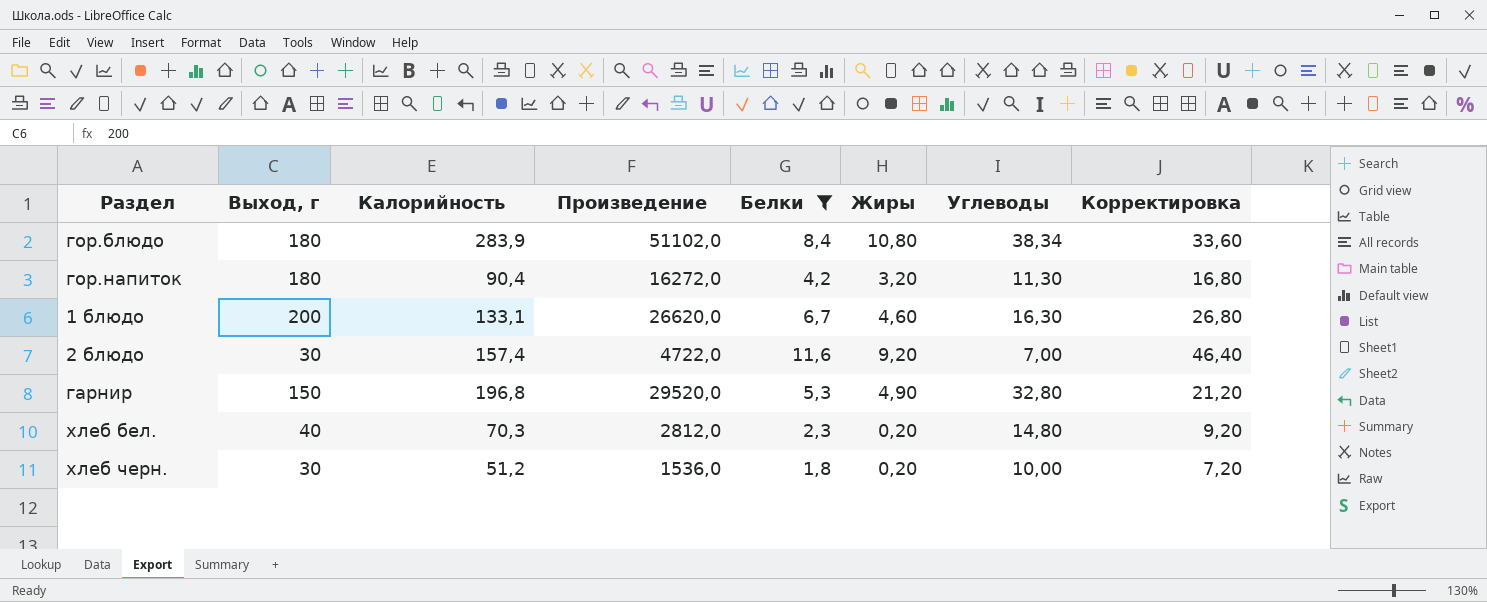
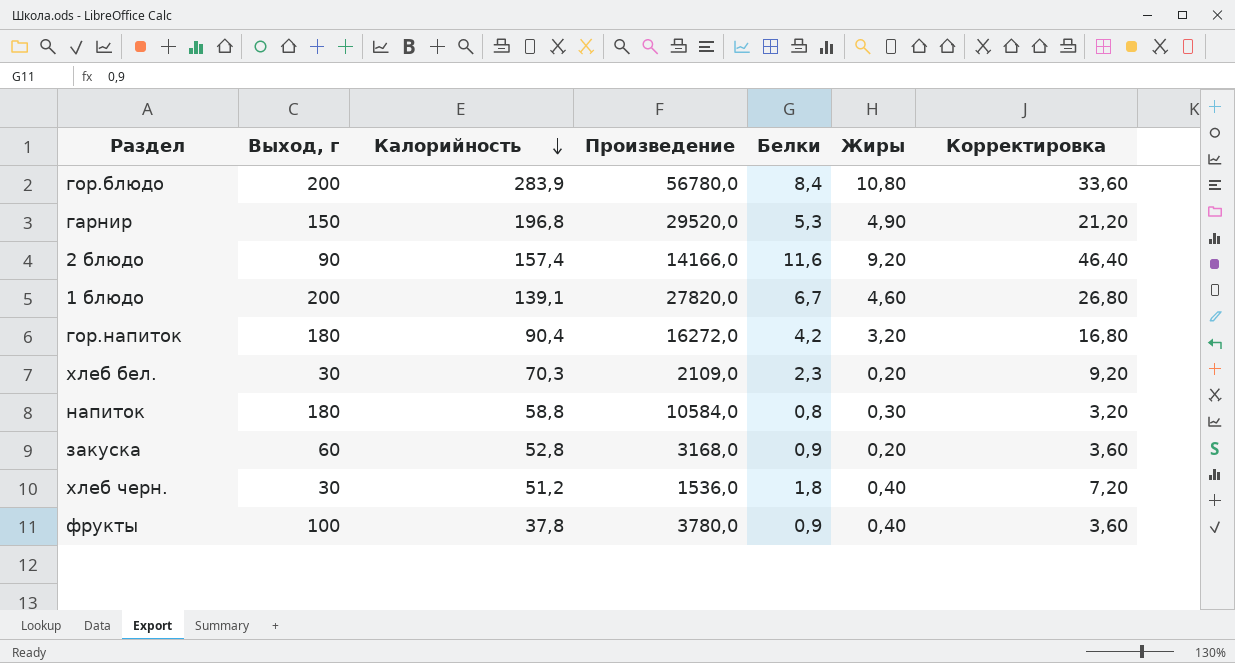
filter: Белки >= 1,8 -> none
row order: none -> Калорийность descending
column Углеводы | position: 7 -> none
гор.блюдо | Выход, г: 180 -> 200
гор.блюдо | Произведение: 51102,0 -> 56780,0
2 блюдо | Выход, г: 30 -> 90
2 блюдо | Произведение: 4722,0 -> 14166,0
1 блюдо | Калорийность: 133,1 -> 139,1
1 блюдо | Произведение: 26620,0 -> 27820,0
хлеб бел. | Выход, г: 40 -> 30
хлеб бел. | Произведение: 2812,0 -> 2109,0
хлеб черн. | Жиры: 0,20 -> 0,40

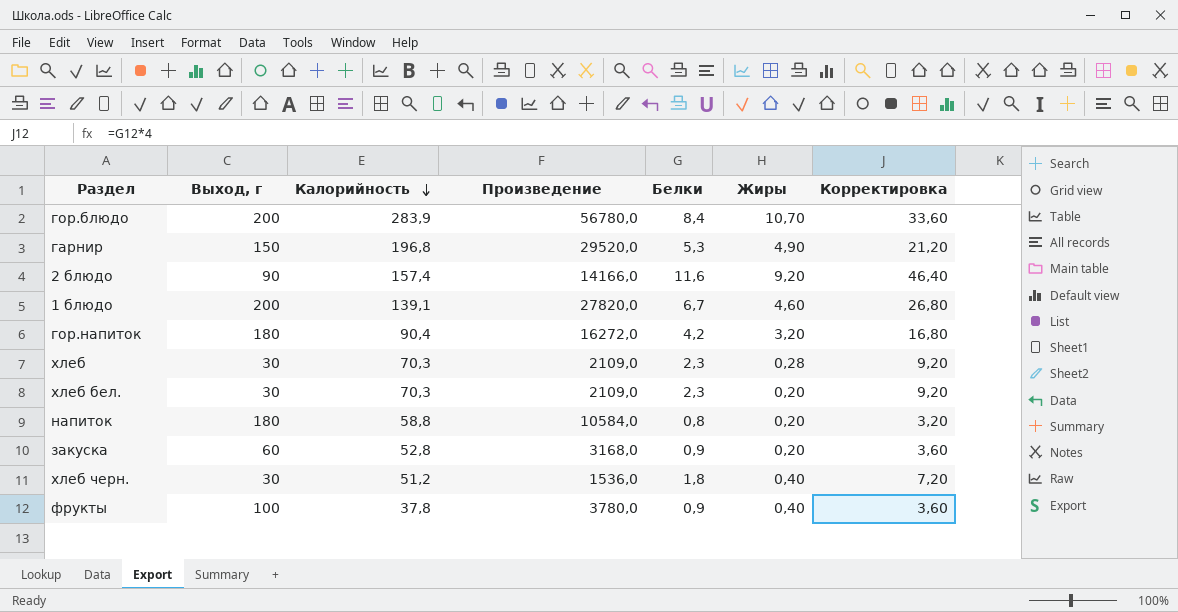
гор.блюдо | Жиры: 10,80 -> 10,70
row хлеб: none -> 30 | 70,3 | 2109,0 | 2,3 | 0,28 | 9,20
напиток | Жиры: 0,30 -> 0,20

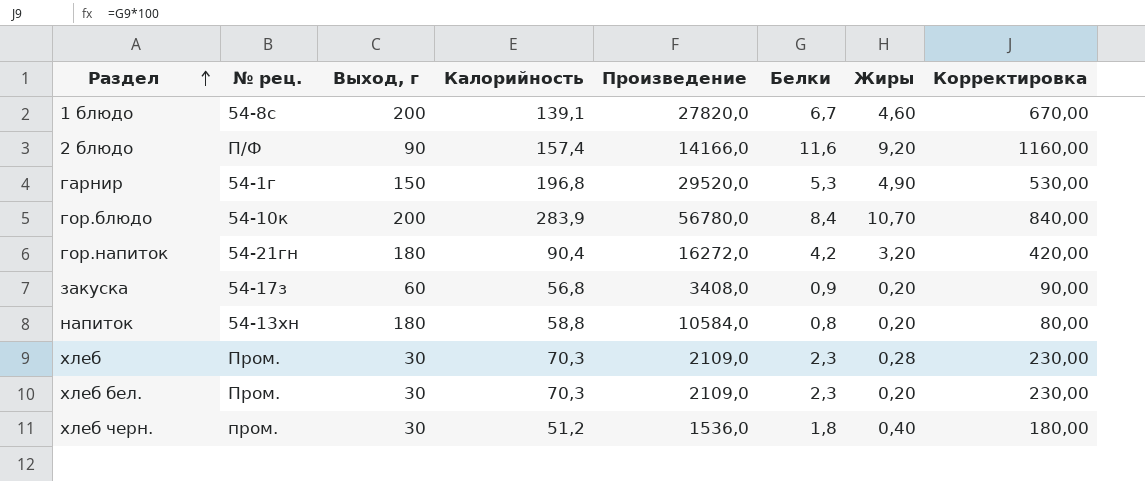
row order: Калорийность descending -> Раздел ascending
column № рец. | position: none -> 2
column Корректировка | formula: [Белки] * 4 -> [Белки] * 100
row фрукты: 100 | 37,8 | 3780,0 | 0,9 | 0,40 | 3,60 -> none
закуска | Калорийность: 52,8 -> 56,8
закуска | Произведение: 3168,0 -> 3408,0

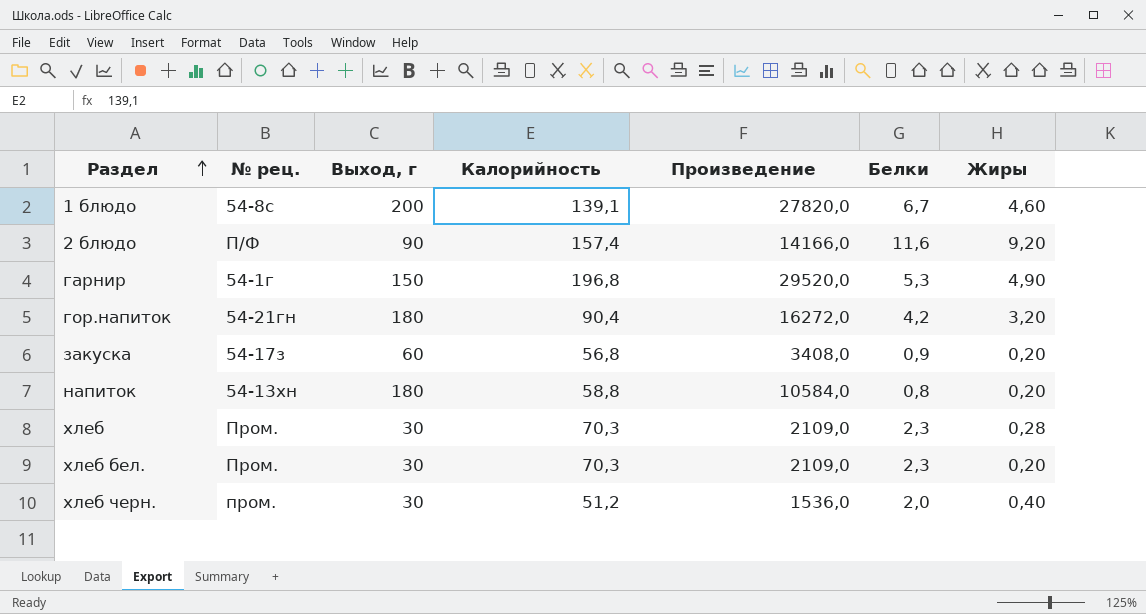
column Корректировка | formula: [Белки] * 100 -> none
row гор.блюдо: 54-10к | 200 | 283,9 | 56780,0 | 8,4 | 10,70 | 840,00 -> none
хлеб черн. | Белки: 1,8 -> 2,0

